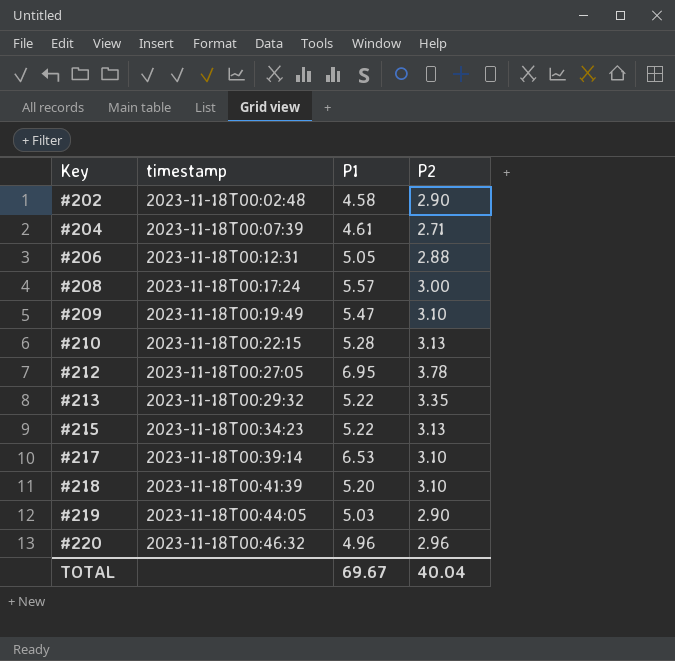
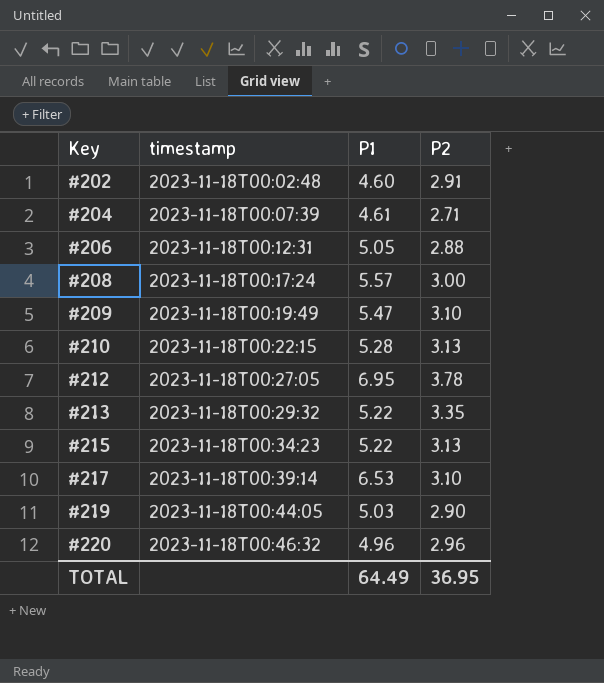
row #218: 2023-11-18T00:41:39 | 5.20 | 3.10 -> none
#202 | P1: 4.58 -> 4.60
#202 | P2: 2.90 -> 2.91
TOTAL | P1: 69.67 -> 64.49
TOTAL | P2: 40.04 -> 36.95

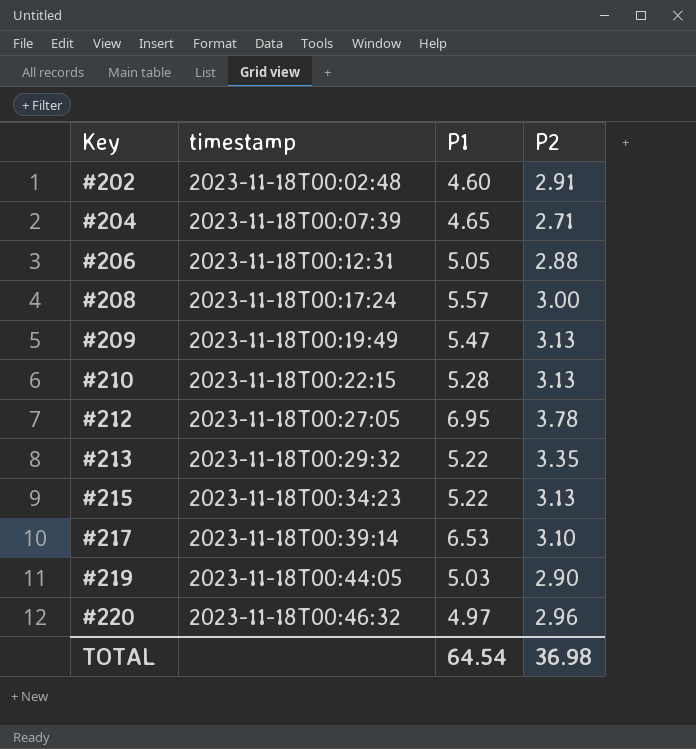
#204 | P1: 4.61 -> 4.65
#209 | P2: 3.10 -> 3.13
#220 | P1: 4.96 -> 4.97
TOTAL | P1: 64.49 -> 64.54
TOTAL | P2: 36.95 -> 36.98

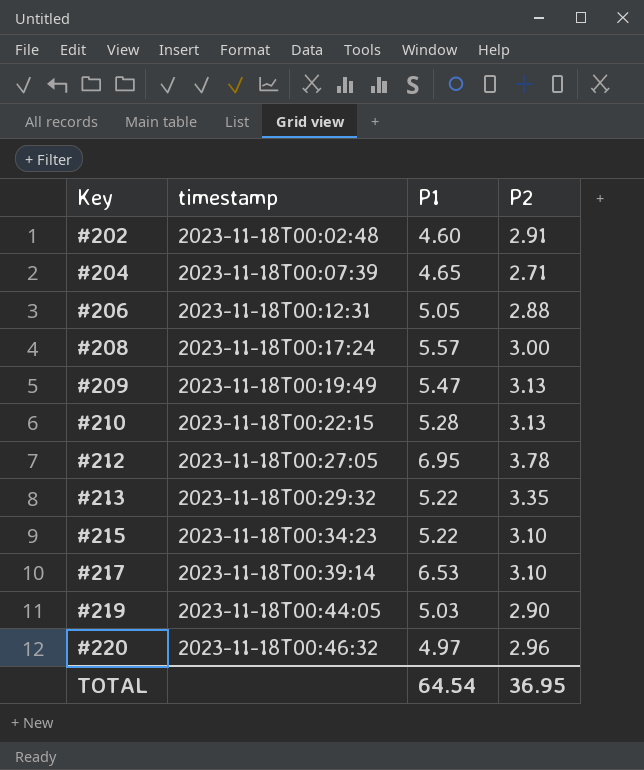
#215 | P2: 3.13 -> 3.10
TOTAL | P2: 36.98 -> 36.95

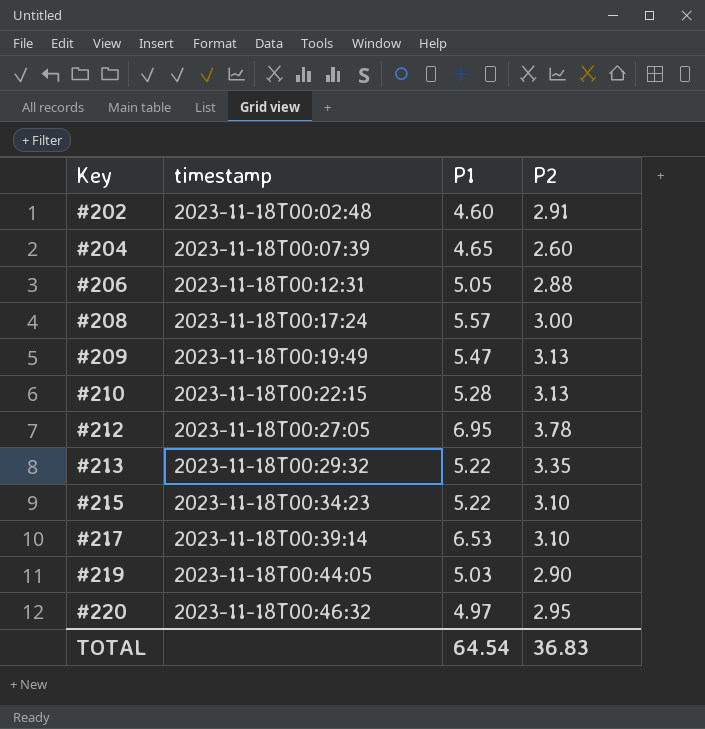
#204 | P2: 2.71 -> 2.60
#220 | P2: 2.96 -> 2.95
TOTAL | P2: 36.95 -> 36.83

